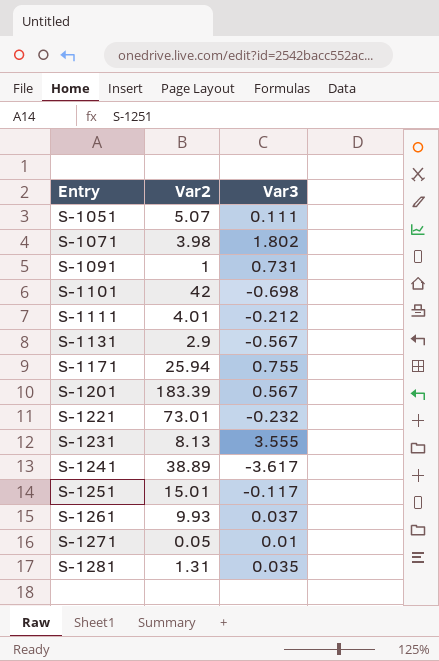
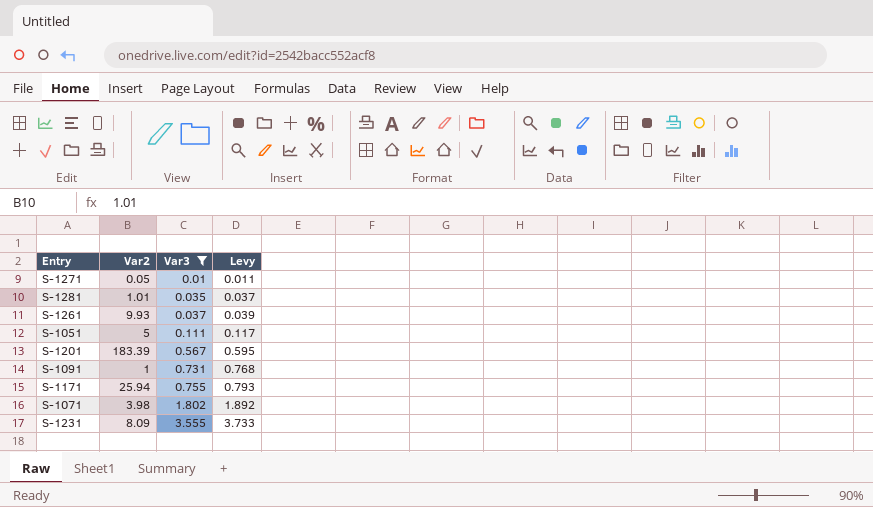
filter: none -> Var3 >= 0.01
row order: Entry ascending -> Var3 ascending
column Levy | formula: none -> [Var3] * 1.05
S-1281 | Var2: 1.31 -> 1.01
S-1051 | Var2: 5.07 -> 5
S-1231 | Var2: 8.13 -> 8.09

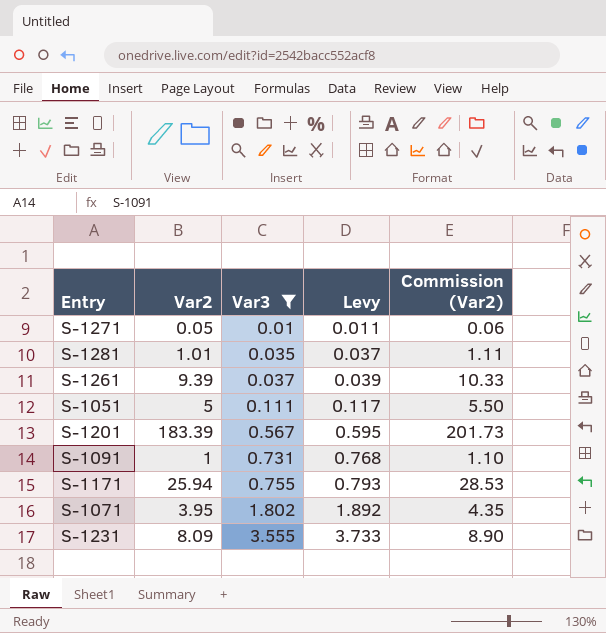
column Commission (Var2) | formula: none -> [Var2] * 1.1
S-1261 | Var2: 9.93 -> 9.39
S-1071 | Var2: 3.98 -> 3.95

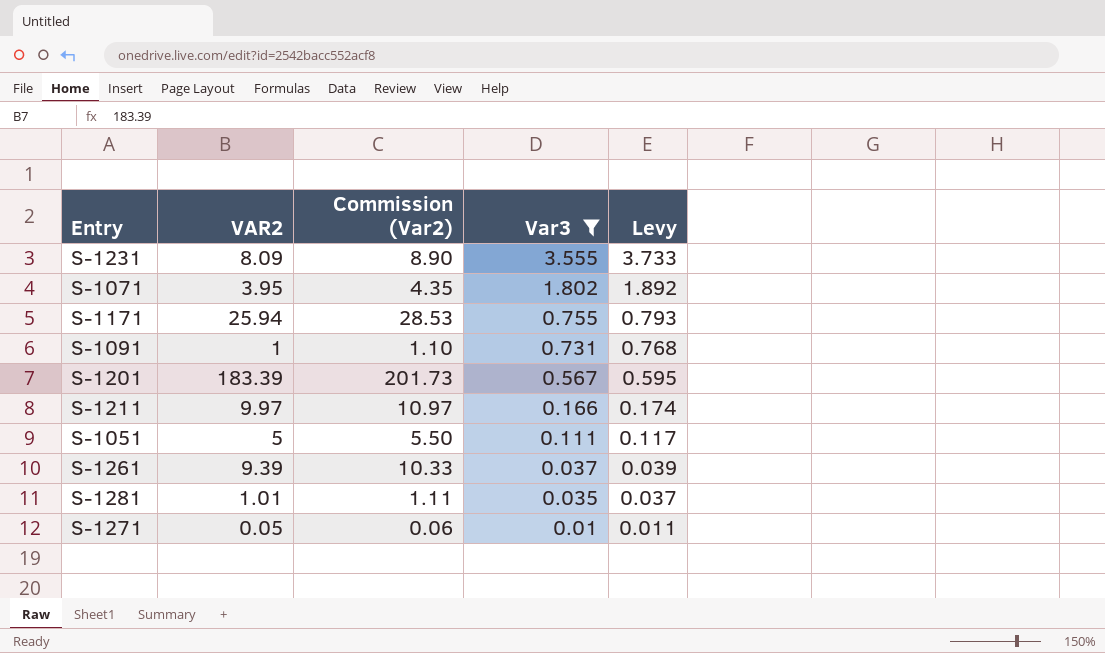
row order: Var3 ascending -> Var3 descending
column name: Var2 -> VAR2
column Commission (Var2) | position: 5 -> 3
row S-1211: none -> 9.97 | 10.97 | 0.166 | 0.174

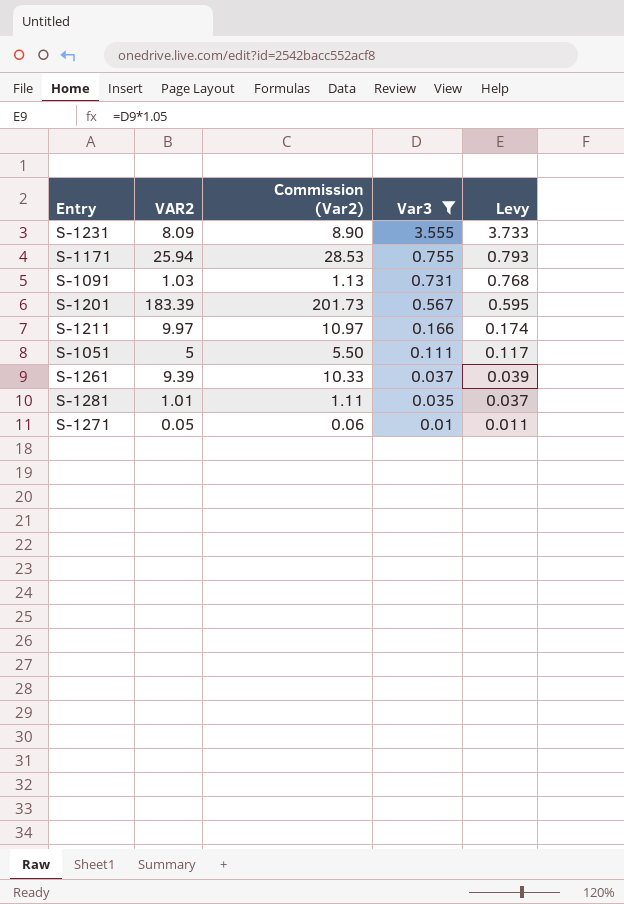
row S-1071: 3.95 | 4.35 | 1.802 | 1.892 -> none
S-1091 | VAR2: 1 -> 1.03
S-1091 | Commission (Var2): 1.10 -> 1.13

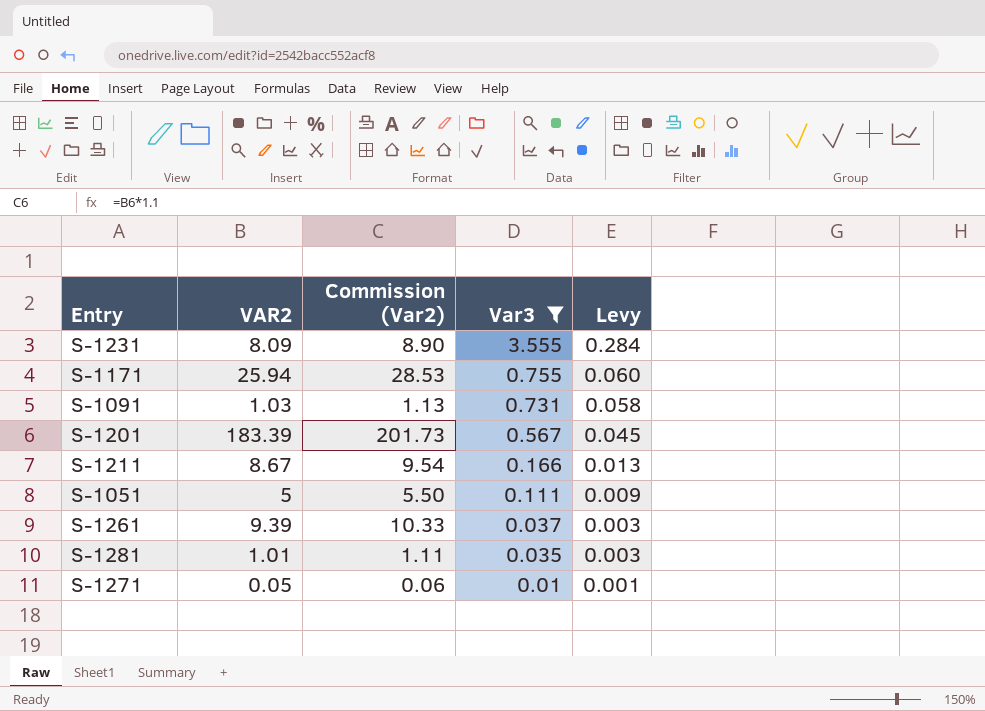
column Levy | formula: [Var3] * 1.05 -> [Var3] * 0.08
S-1211 | VAR2: 9.97 -> 8.67
S-1211 | Commission (Var2): 10.97 -> 9.54

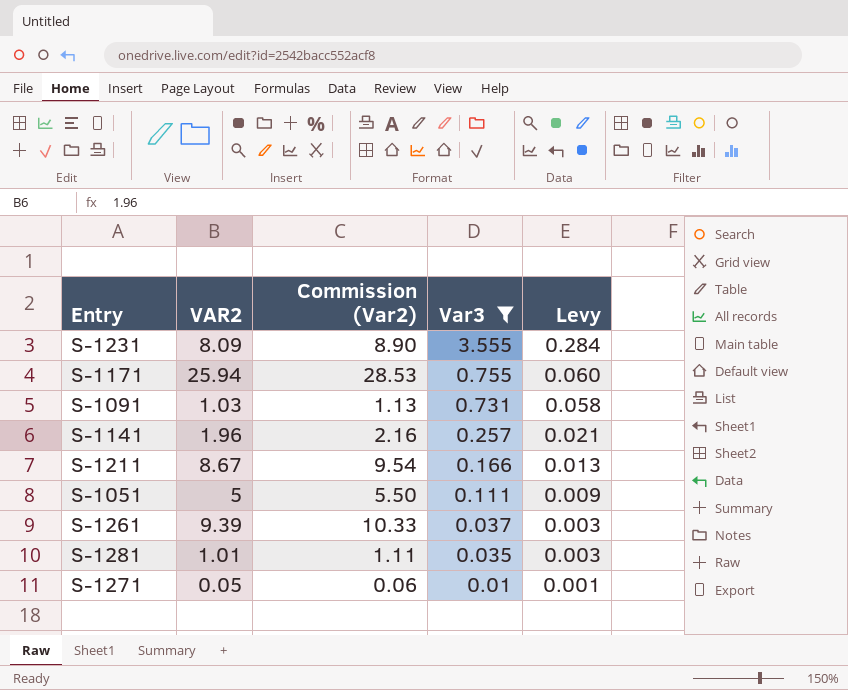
row S-1201: 183.39 | 201.73 | 0.567 | 0.045 -> none
row S-1141: none -> 1.96 | 2.16 | 0.257 | 0.021

